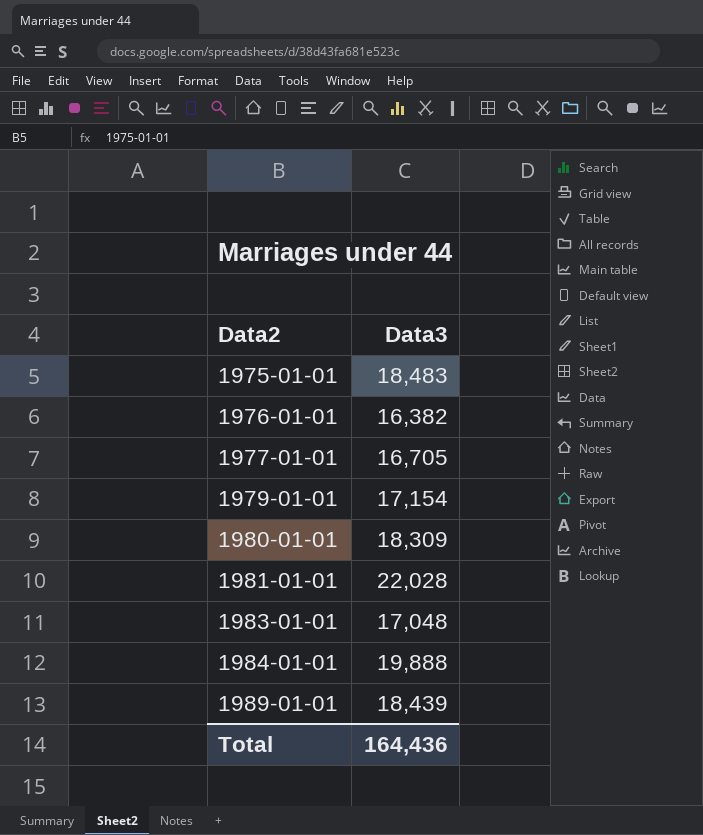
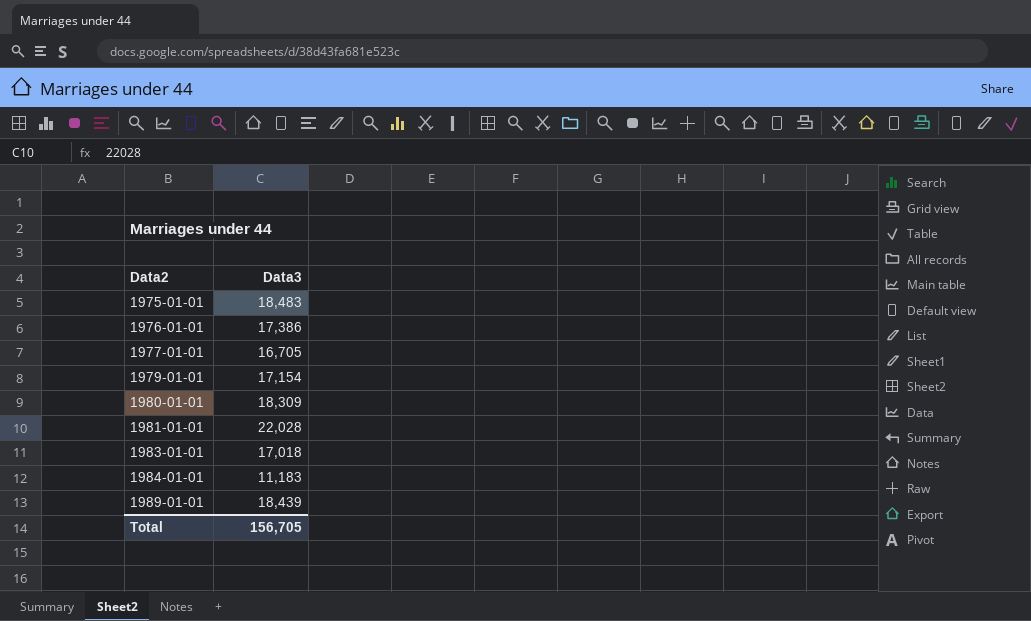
1976-01-01 | Data3: 16,382 -> 17,386
1983-01-01 | Data3: 17,048 -> 17,018
1984-01-01 | Data3: 19,888 -> 11,183
Total | Data3: 164,436 -> 156,705

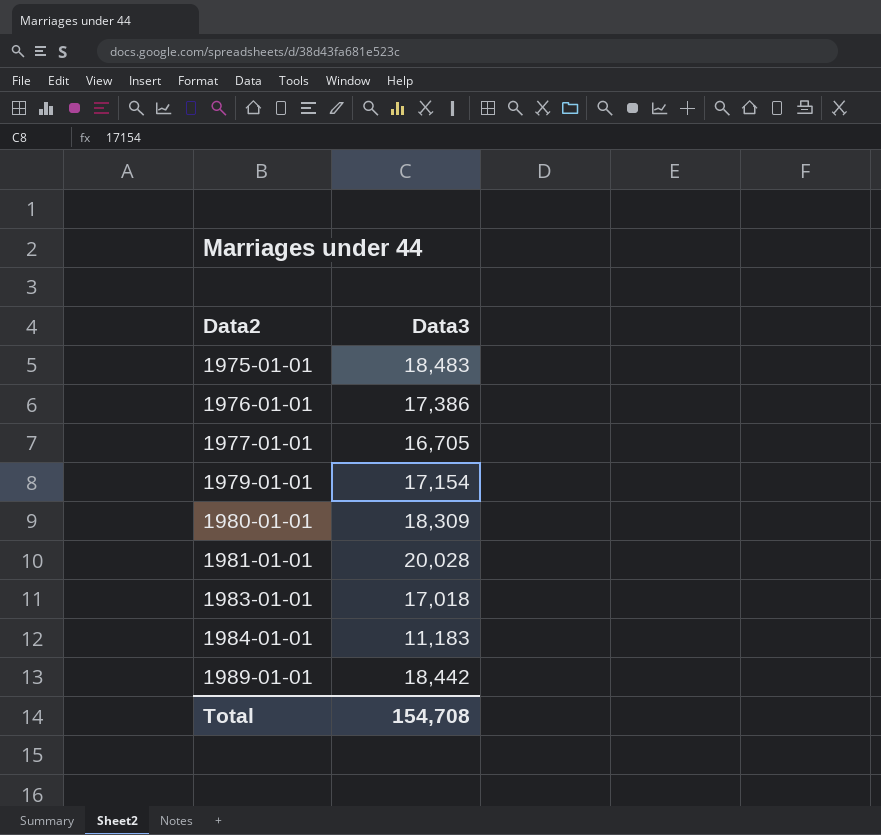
1981-01-01 | Data3: 22,028 -> 20,028
1989-01-01 | Data3: 18,439 -> 18,442
Total | Data3: 156,705 -> 154,708

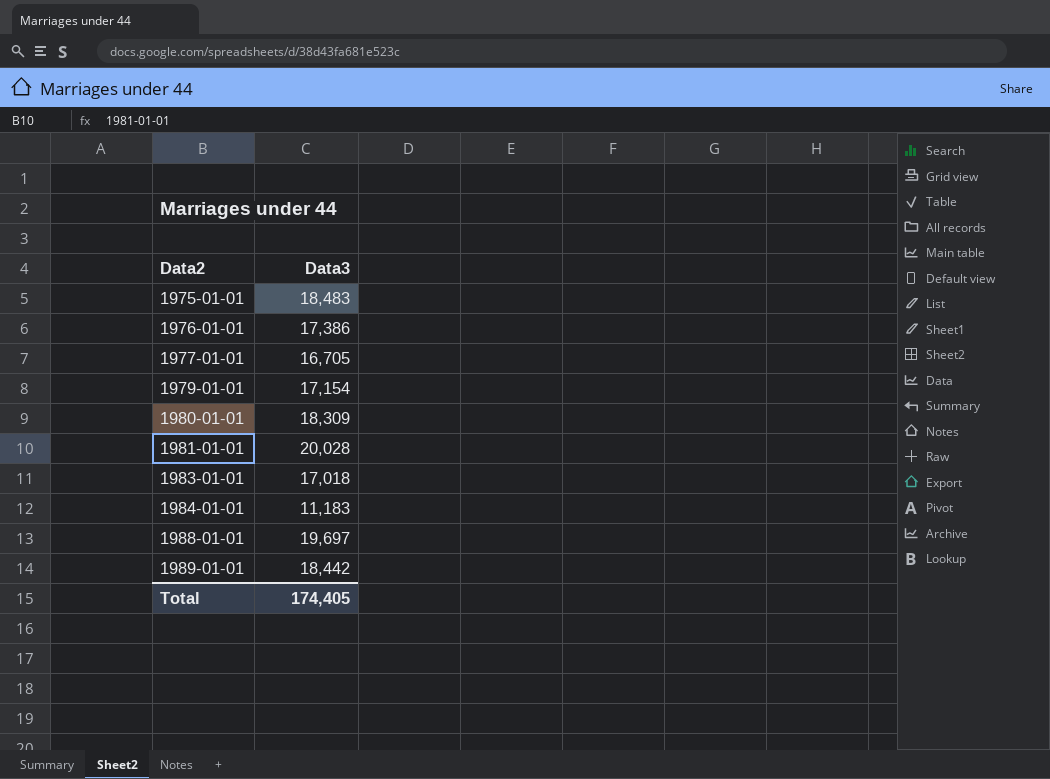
row 1988-01-01: none -> 19,697
Total | Data3: 154,708 -> 174,405

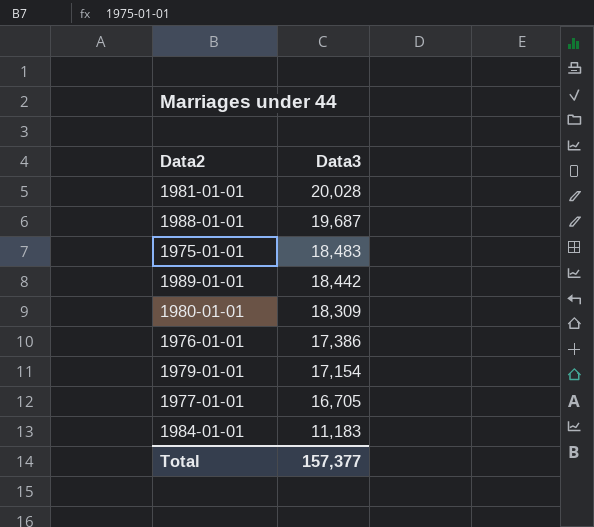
row order: Data2 ascending -> Data3 descending
row 1983-01-01: 17,018 -> none
1988-01-01 | Data3: 19,697 -> 19,687
Total | Data3: 174,405 -> 157,377

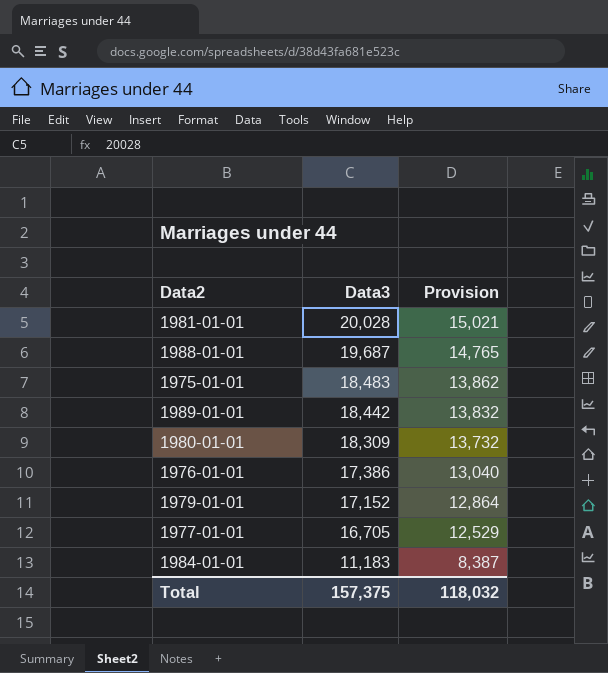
column Provision | formula: none -> [Data3] * 0.75
1979-01-01 | Data3: 17,154 -> 17,152
Total | Data3: 157,377 -> 157,375

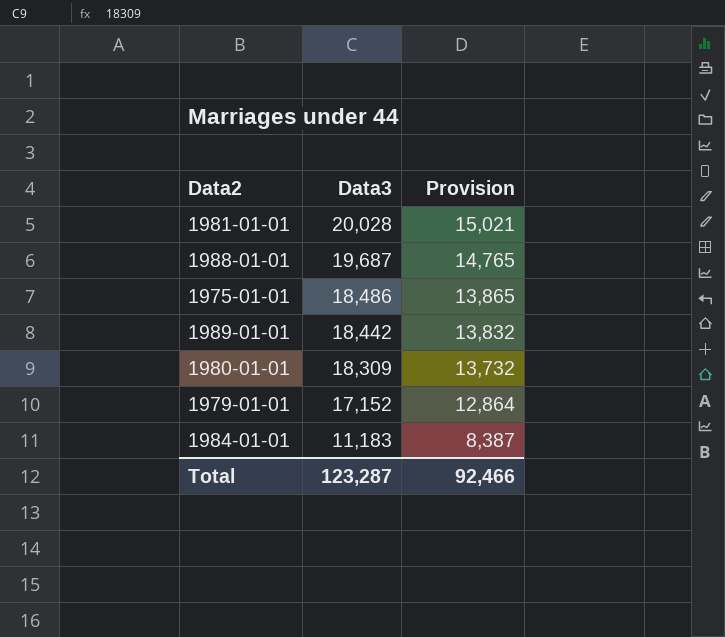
row 1976-01-01: 17,386 | 13,040 -> none
row 1977-01-01: 16,705 | 12,529 -> none
1975-01-01 | Data3: 18,483 -> 18,486
1975-01-01 | Provision: 13,862 -> 13,865
Total | Data3: 157,375 -> 123,287
Total | Provision: 118,032 -> 92,466

